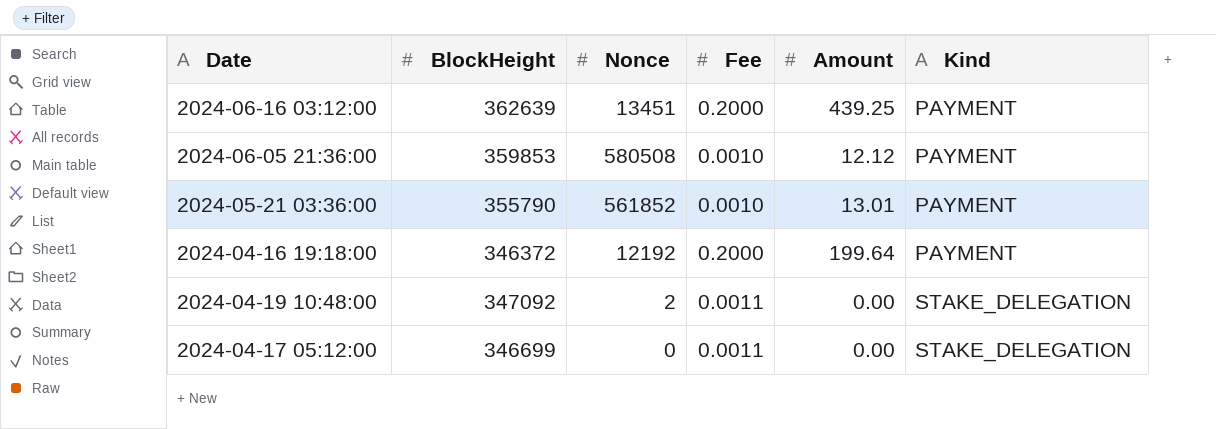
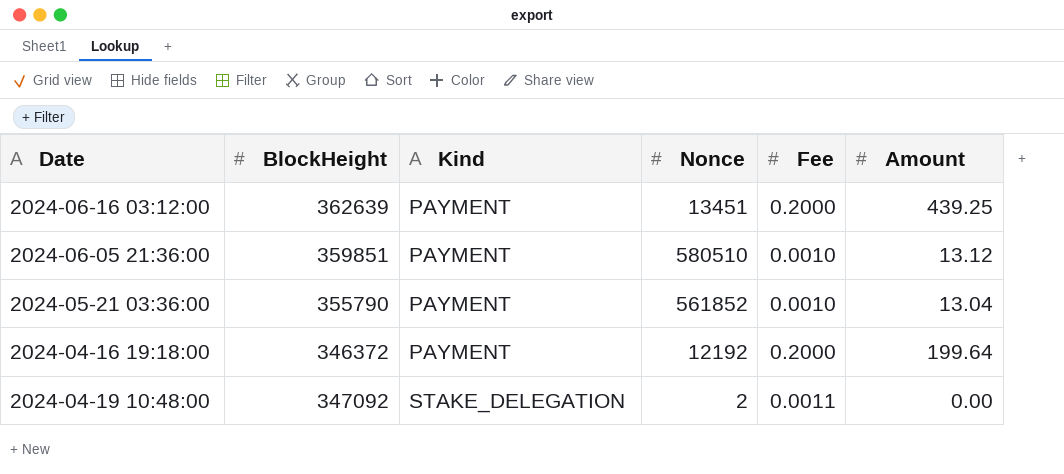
column Kind | position: 6 -> 3
row 2024-04-17 05:12:00: 346699 | 0 | 0.0011 | 0.00 | STAKE_DELEGATION -> none
2024-06-05 21:36:00 | BlockHeight: 359853 -> 359851
2024-06-05 21:36:00 | Nonce: 580508 -> 580510
2024-06-05 21:36:00 | Amount: 12.12 -> 13.12
2024-05-21 03:36:00 | Amount: 13.01 -> 13.04

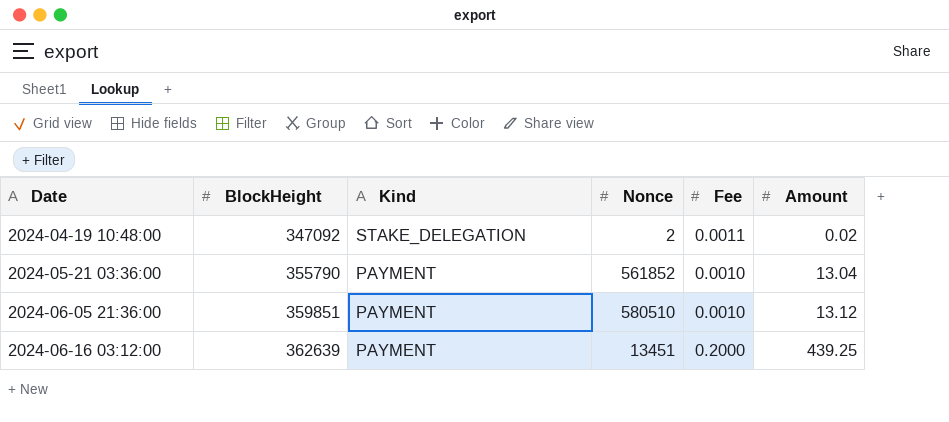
row order: Kind ascending -> Date ascending
row 2024-04-16 19:18:00: 346372 | PAYMENT | 12192 | 0.2000 | 199.64 -> none
2024-04-19 10:48:00 | Amount: 0.00 -> 0.02

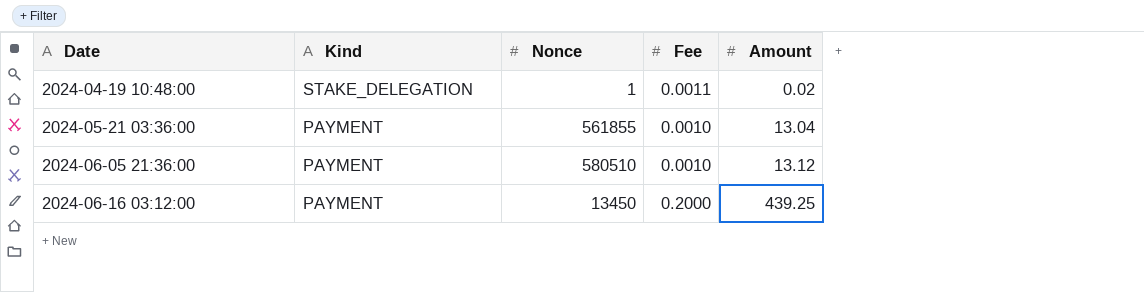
column BlockHeight | position: 2 -> none
2024-04-19 10:48:00 | Nonce: 2 -> 1
2024-05-21 03:36:00 | Nonce: 561852 -> 561855
2024-06-16 03:12:00 | Nonce: 13451 -> 13450

